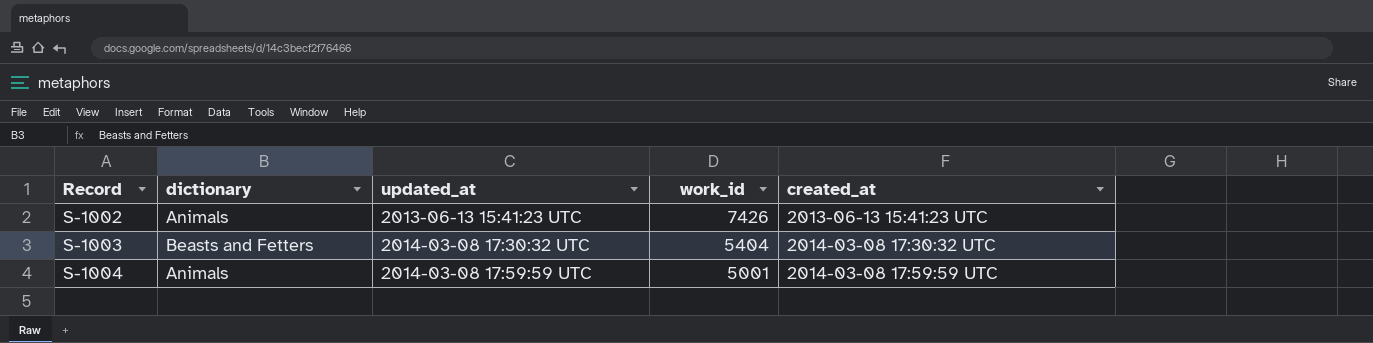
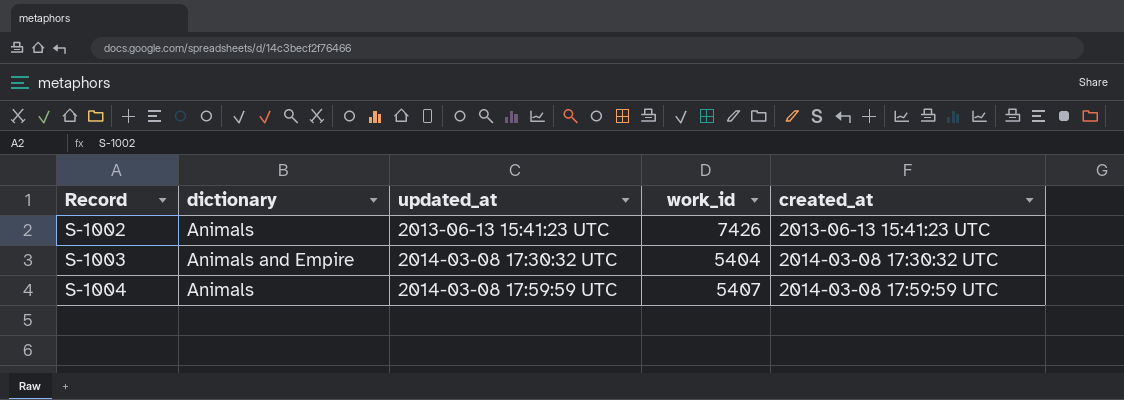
S-1003 | dictionary: Beasts and Fetters -> Animals and Empire
S-1004 | work_id: 5001 -> 5407

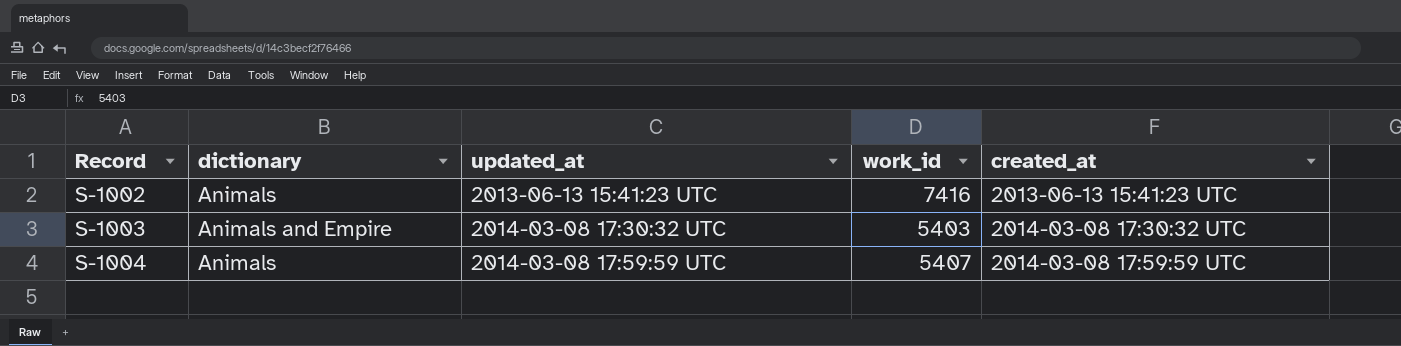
S-1002 | work_id: 7426 -> 7416
S-1003 | work_id: 5404 -> 5403

